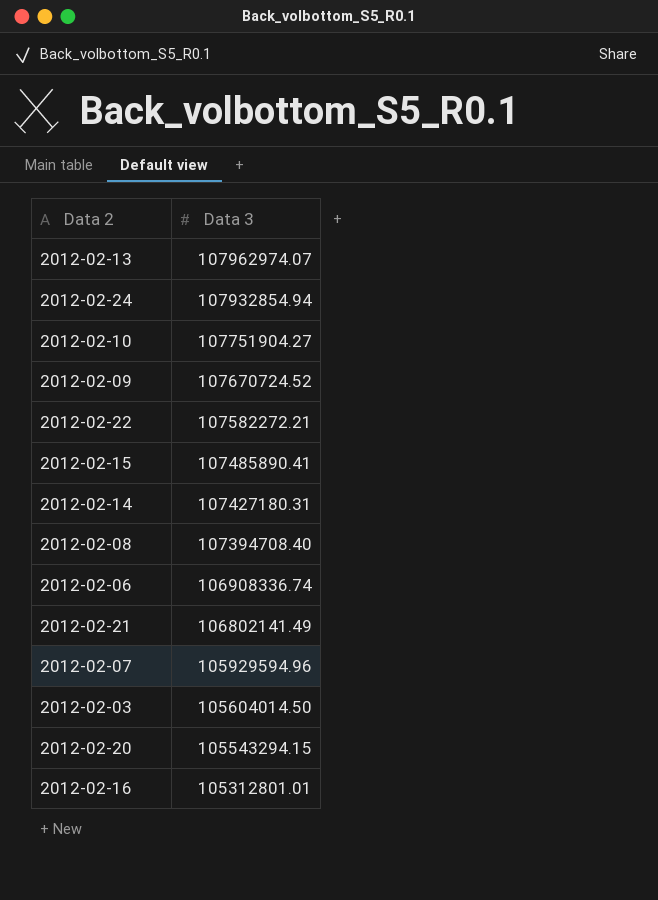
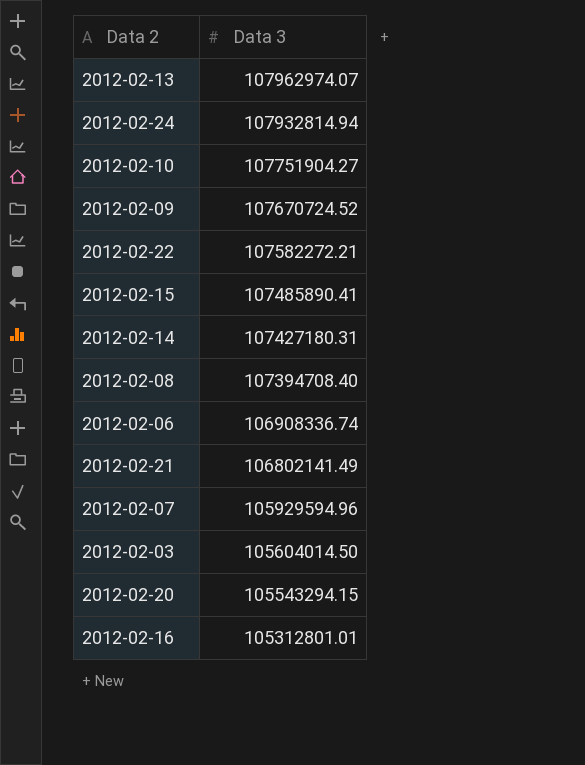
2012-02-24 | Data 3: 107932854.94 -> 107932814.94

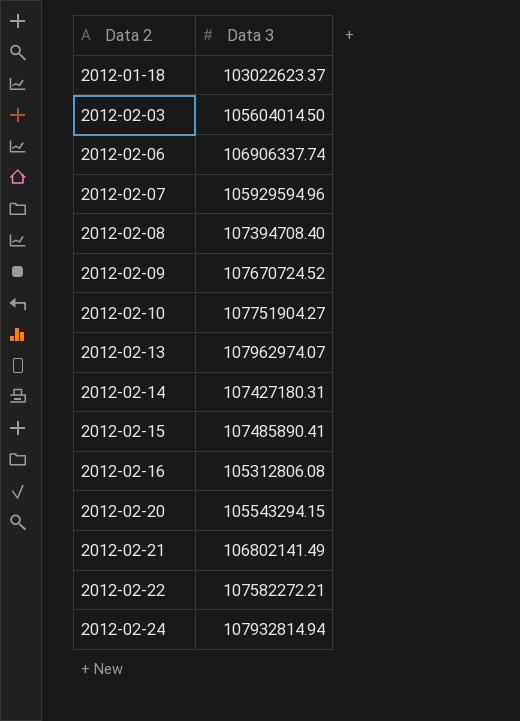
row order: Data 3 descending -> Data 2 ascending
row 2012-01-18: none -> 103022623.37
2012-02-06 | Data 3: 106908336.74 -> 106906337.74
2012-02-16 | Data 3: 105312801.01 -> 105312806.08

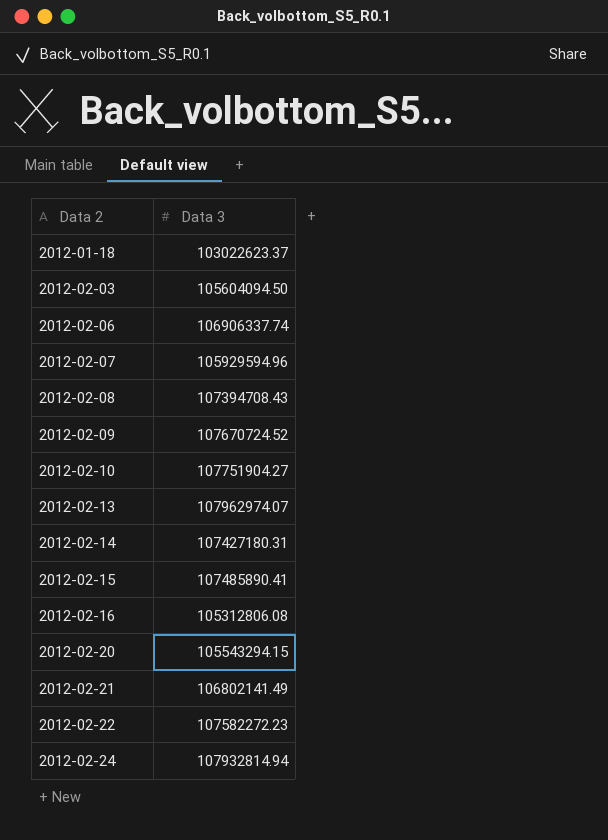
2012-02-03 | Data 3: 105604014.50 -> 105604094.50
2012-02-08 | Data 3: 107394708.40 -> 107394708.43
2012-02-22 | Data 3: 107582272.21 -> 107582272.23

